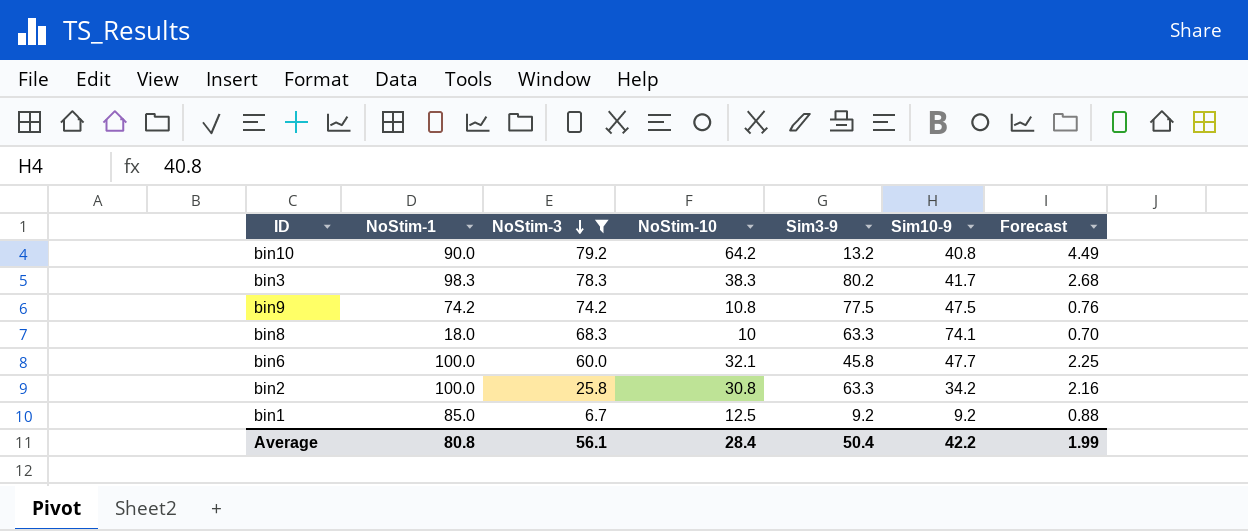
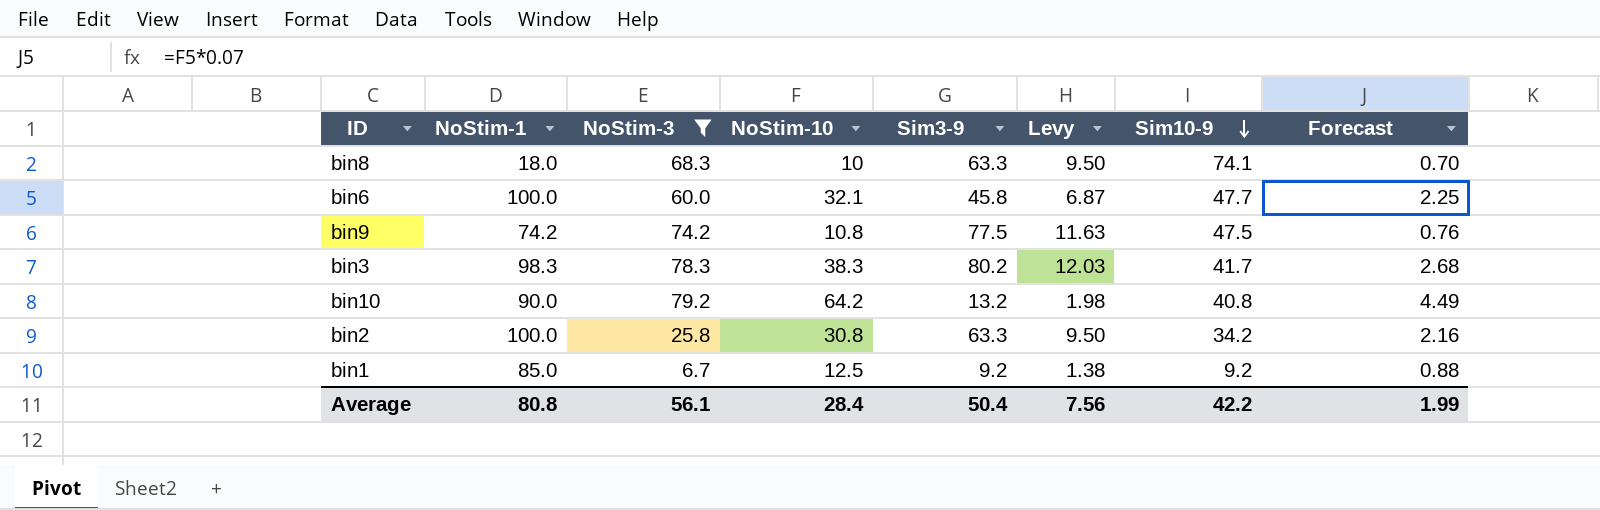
row order: NoStim-3 descending -> Sim10-9 descending
column Levy | formula: none -> [Sim3-9] * 0.15

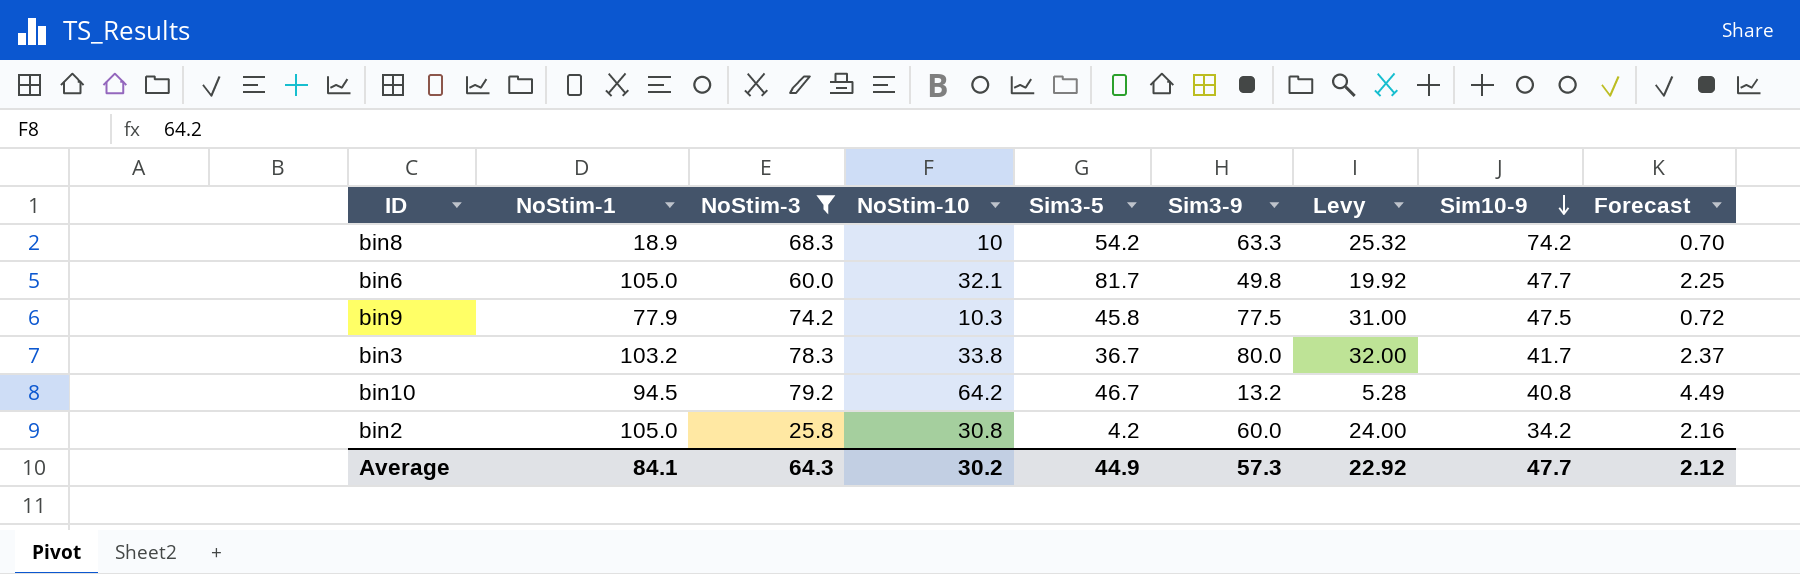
column Sim3-5 | position: none -> 5
column Levy | formula: [Sim3-9] * 0.15 -> [Sim3-9] * 0.4
row bin1: 85.0 | 6.7 | 12.5 | 9.2 | 1.38 | 9.2 | 0.88 -> none
bin8 | NoStim-1: 18.0 -> 18.9
bin8 | Sim10-9: 74.1 -> 74.2
bin6 | NoStim-1: 100.0 -> 105.0
bin6 | Sim3-9: 45.8 -> 49.8
bin9 | NoStim-1: 74.2 -> 77.9
bin9 | NoStim-10: 10.8 -> 10.3
bin9 | Forecast: 0.76 -> 0.72
bin3 | NoStim-1: 98.3 -> 103.2
bin3 | NoStim-10: 38.3 -> 33.8
bin3 | Sim3-9: 80.2 -> 80.0
bin3 | Forecast: 2.68 -> 2.37
bin10 | NoStim-1: 90.0 -> 94.5
bin2 | NoStim-1: 100.0 -> 105.0
bin2 | Sim3-9: 63.3 -> 60.0
Average | NoStim-1: 80.8 -> 84.1
Average | NoStim-3: 56.1 -> 64.3
Average | NoStim-10: 28.4 -> 30.2
Average | Sim3-9: 50.4 -> 57.3
Average | Levy: 7.56 -> 22.92
Average | Sim10-9: 42.2 -> 47.7
Average | Forecast: 1.99 -> 2.12

